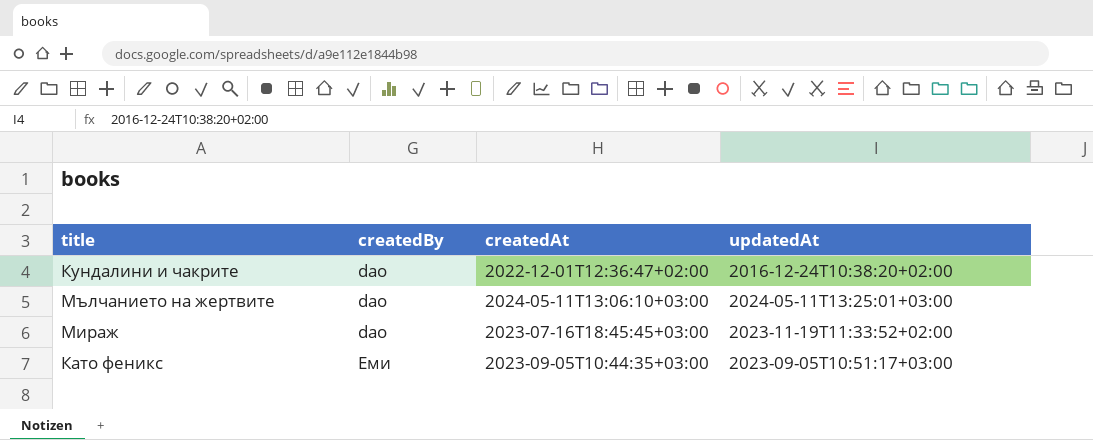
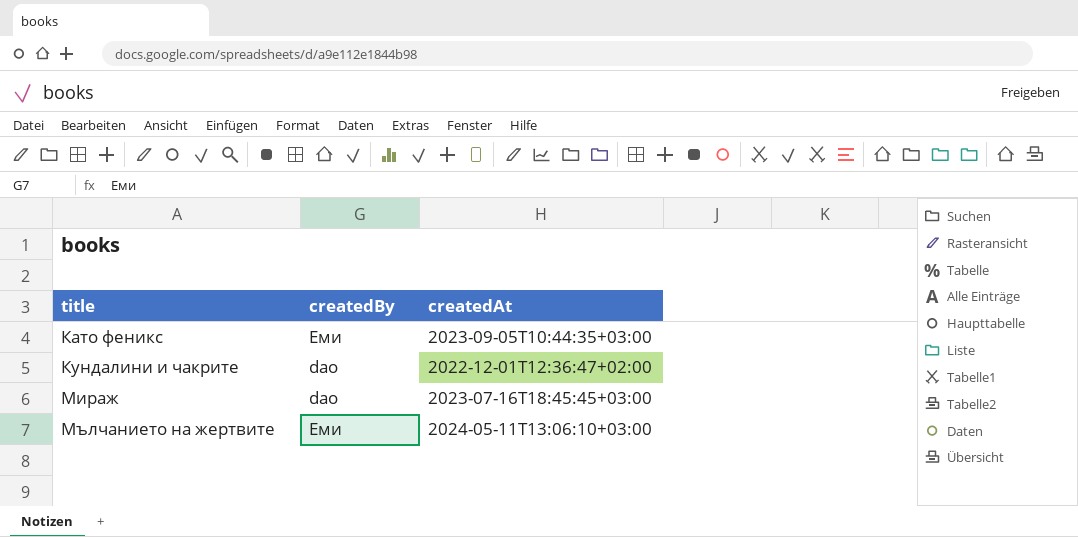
row order: createdBy ascending -> title ascending
column updatedAt | position: 4 -> none
Мълчанието на жертвите | createdBy: dao -> Еми

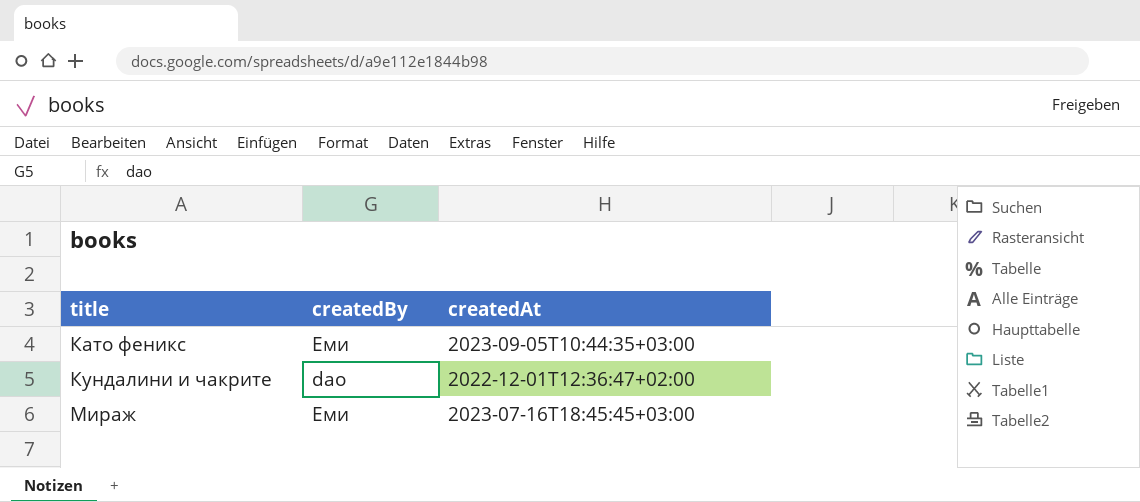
row Мълчанието на жертвите: Еми | 2024-05-11T13:06:10+03:00 -> none
Мираж | createdBy: dao -> Еми

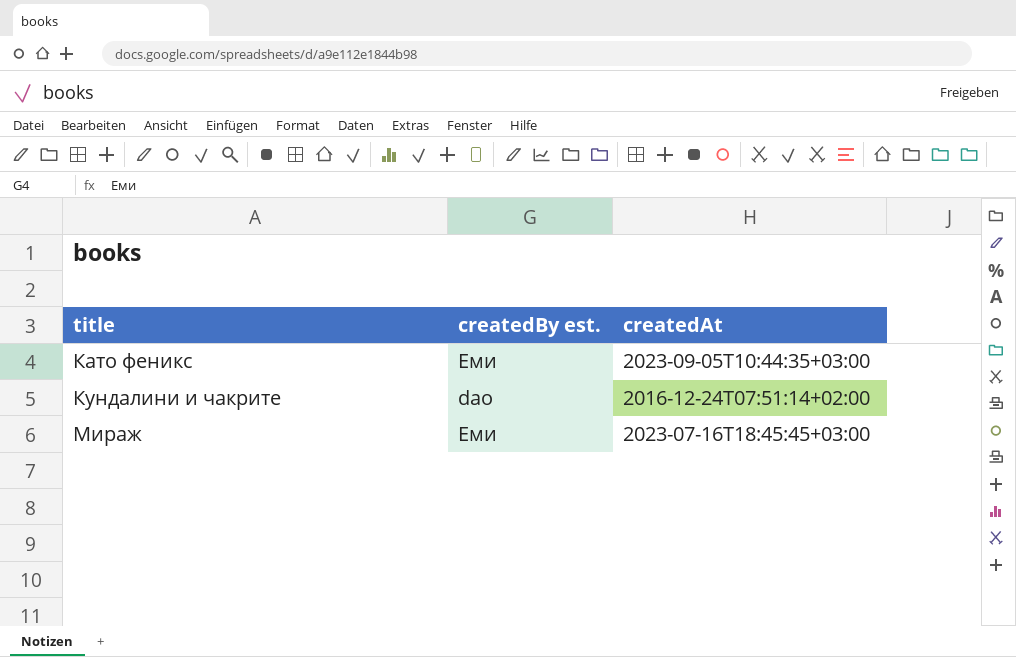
column name: createdBy -> createdBy est.
Кундалини и чакрите | createdAt: 2022-12-01T12:36:47+02:00 -> 2016-12-24T07:51:14+02:00

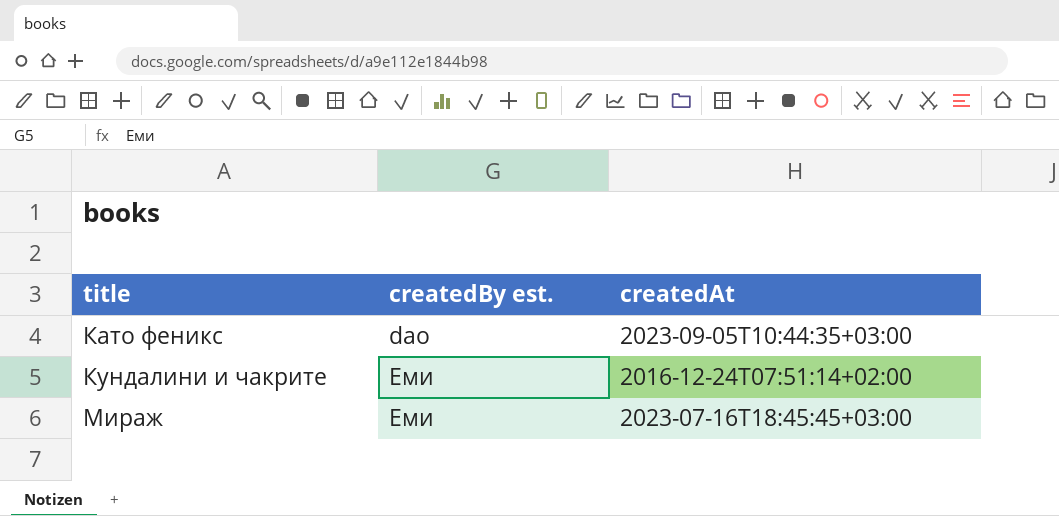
Като феникс | createdBy est.: Еми -> dao
Кундалини и чакрите | createdBy est.: dao -> Еми

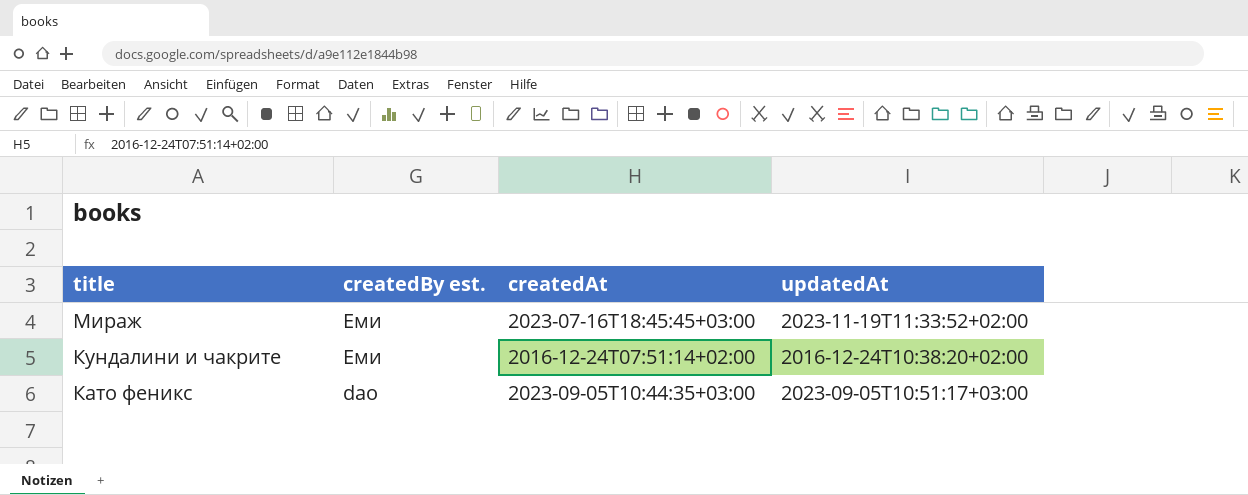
row order: title ascending -> title descending
column updatedAt | position: none -> 4

